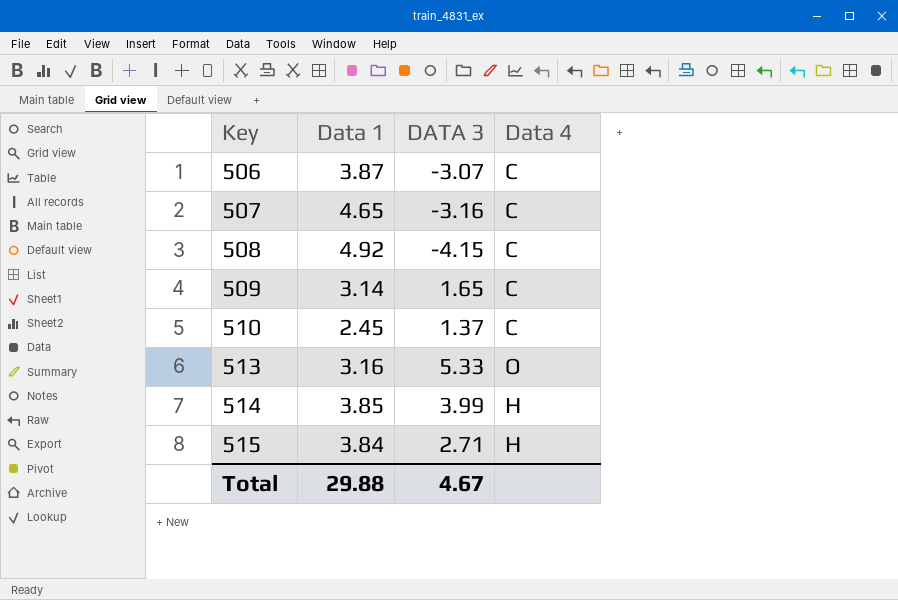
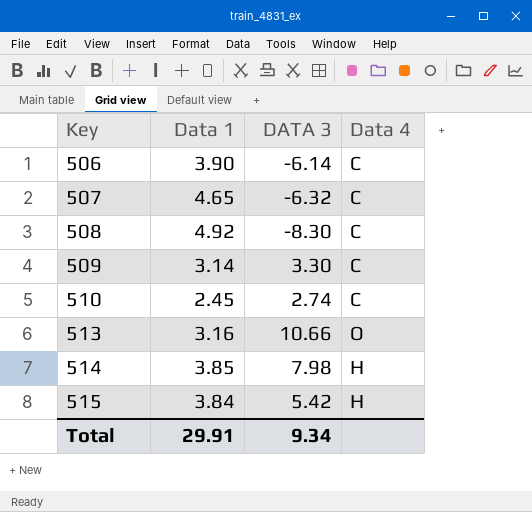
506 | Data 1: 3.87 -> 3.90
506 | DATA 3: -3.07 -> -6.14
507 | DATA 3: -3.16 -> -6.32
508 | DATA 3: -4.15 -> -8.30
509 | DATA 3: 1.65 -> 3.30
510 | DATA 3: 1.37 -> 2.74
513 | DATA 3: 5.33 -> 10.66
514 | DATA 3: 3.99 -> 7.98
515 | DATA 3: 2.71 -> 5.42
Total | Data 1: 29.88 -> 29.91
Total | DATA 3: 4.67 -> 9.34

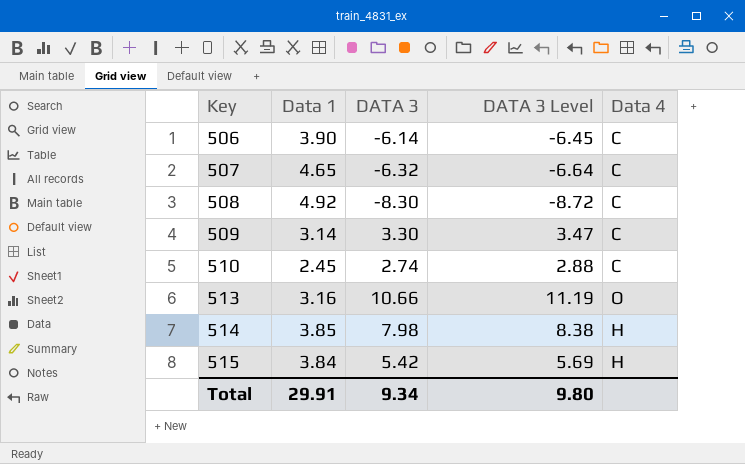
column DATA 3 Level | formula: none -> [DATA 3] * 1.05

